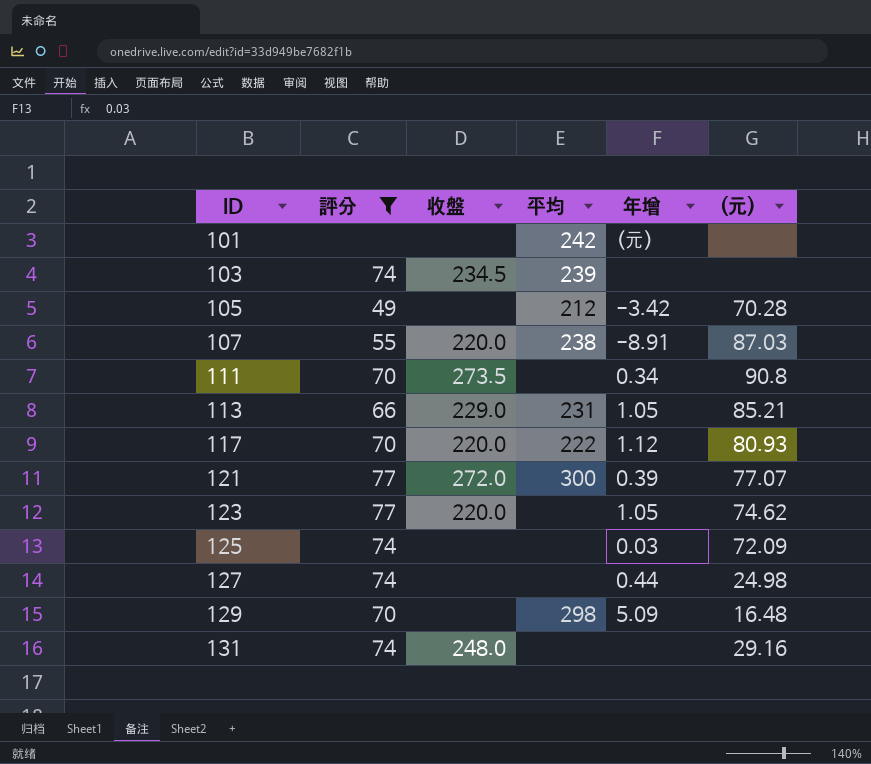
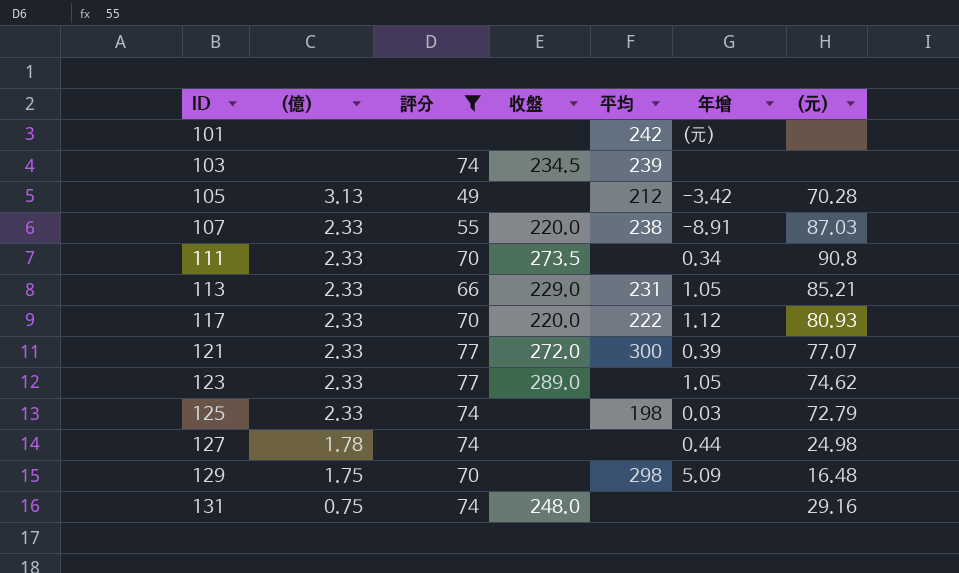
column (億) | position: none -> 2
123 | 收盤: 220.0 -> 289.0
125 | 平均: none -> 198
125 | (元): 72.09 -> 72.79

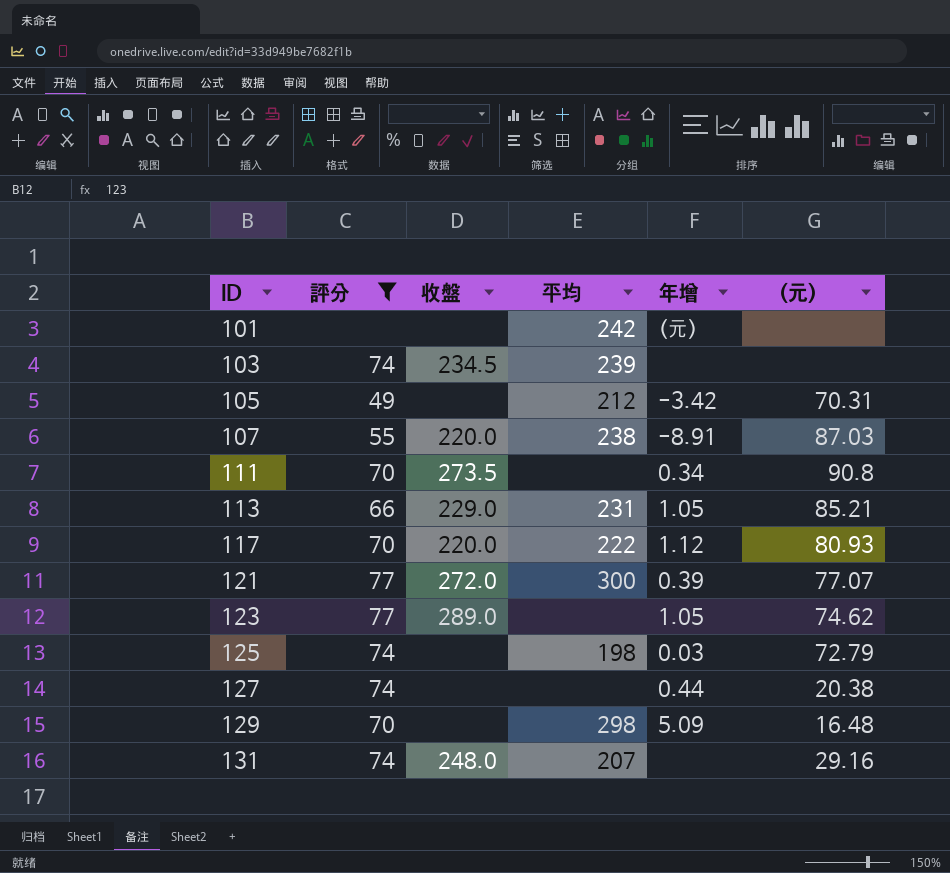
column (億) | position: 2 -> none
105 | (元): 70.28 -> 70.31
127 | (元): 24.98 -> 20.38
131 | 平均: none -> 207

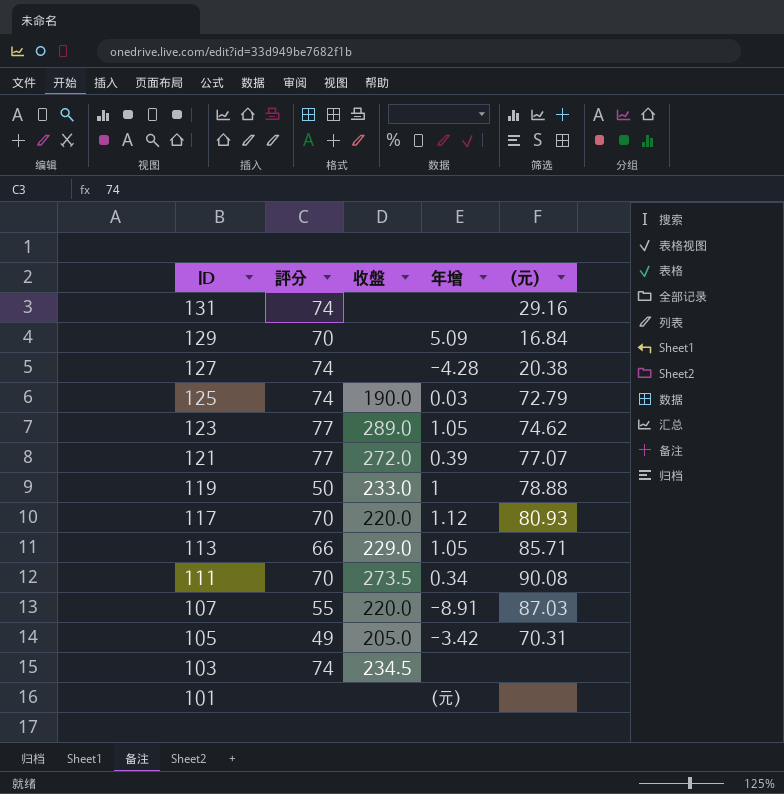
filter: 評分 != 50 -> none
row order: ID ascending -> ID descending
column 平均 | position: 4 -> none
131 | 收盤: 248.0 -> none
129 | (元): 16.48 -> 16.84
127 | 年增: 0.44 -> -4.28
125 | 收盤: none -> 190.0
113 | (元): 85.21 -> 85.71
111 | (元): 90.8 -> 90.08
105 | 收盤: none -> 205.0

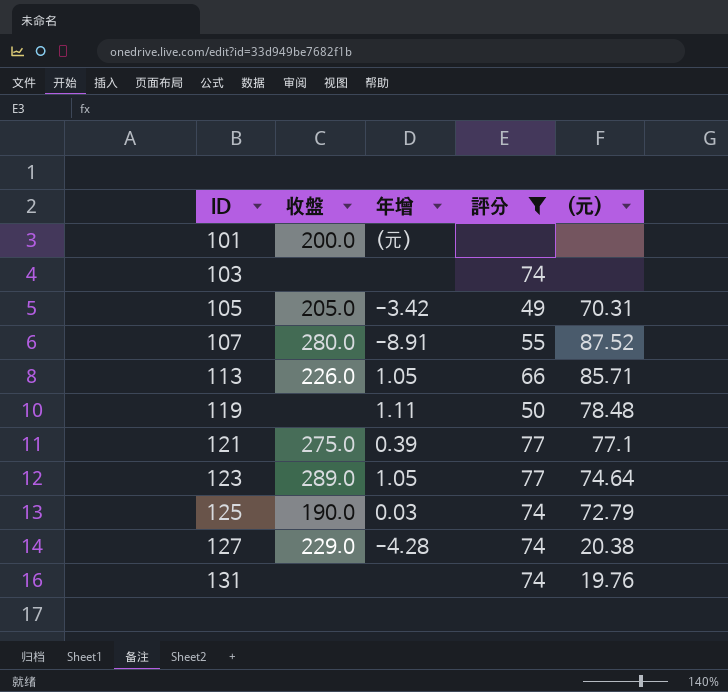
filter: none -> 評分 != 70
row order: ID descending -> ID ascending
column 評分 | position: 2 -> 4
101 | 收盤: none -> 200.0
103 | 收盤: 234.5 -> none
107 | 收盤: 220.0 -> 280.0
107 | (元): 87.03 -> 87.52
113 | 收盤: 229.0 -> 226.0
119 | 收盤: 233.0 -> none
119 | 年增: 1 -> 1.11
119 | (元): 78.88 -> 78.48
121 | 收盤: 272.0 -> 275.0
121 | (元): 77.07 -> 77.1
123 | (元): 74.62 -> 74.64
127 | 收盤: none -> 229.0
131 | (元): 29.16 -> 19.76

